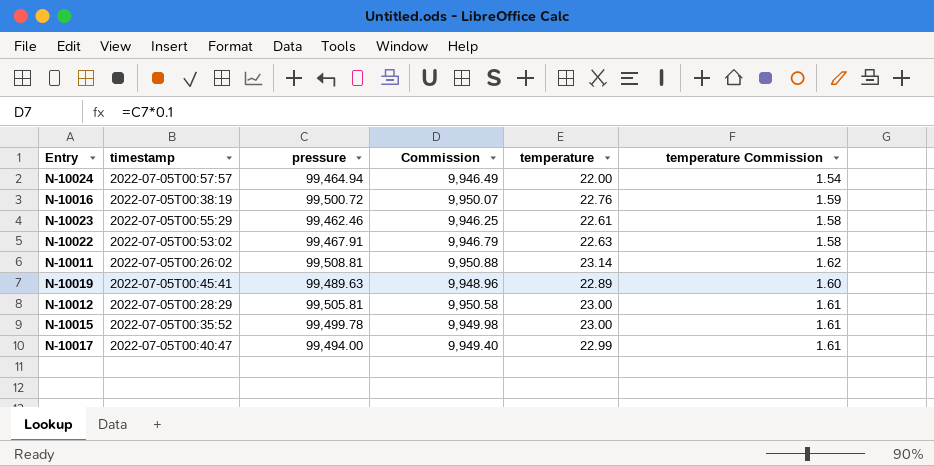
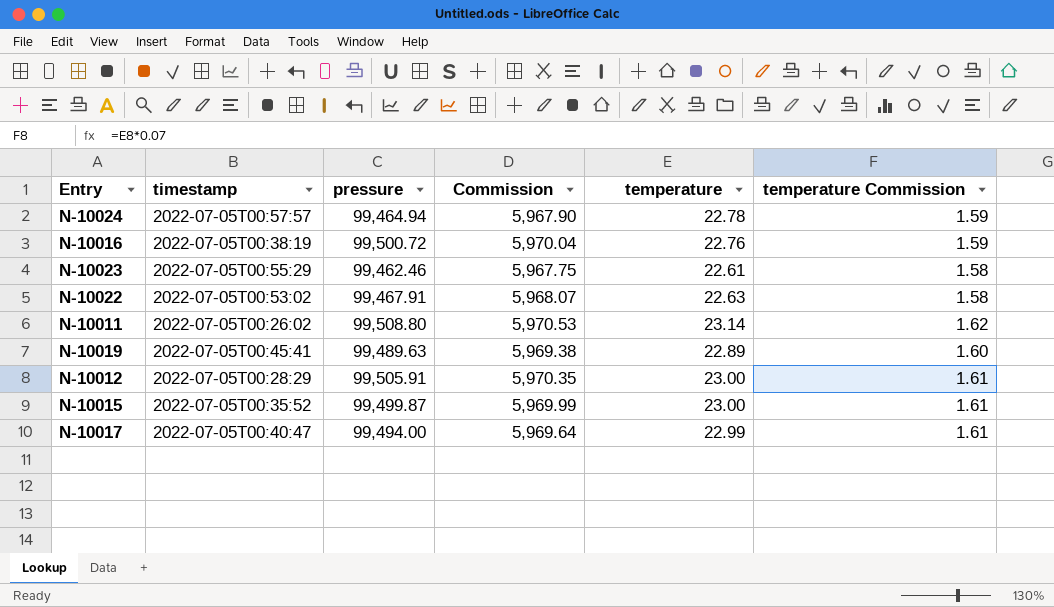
column Commission | formula: [pressure] * 0.1 -> [pressure] * 0.06
N-10024 | temperature: 22.00 -> 22.78
N-10024 | temperature Commission: 1.54 -> 1.59
N-10011 | pressure: 99,508.81 -> 99,508.80
N-10012 | pressure: 99,505.81 -> 99,505.91
N-10015 | pressure: 99,499.78 -> 99,499.87

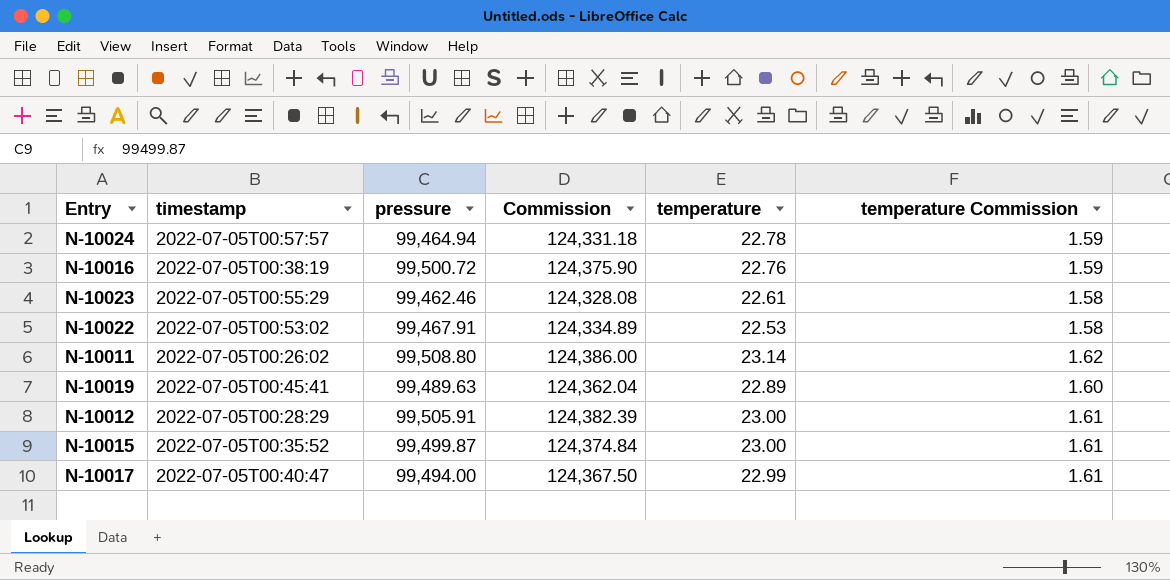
column Commission | formula: [pressure] * 0.06 -> [pressure] * 1.25
N-10022 | temperature: 22.63 -> 22.53

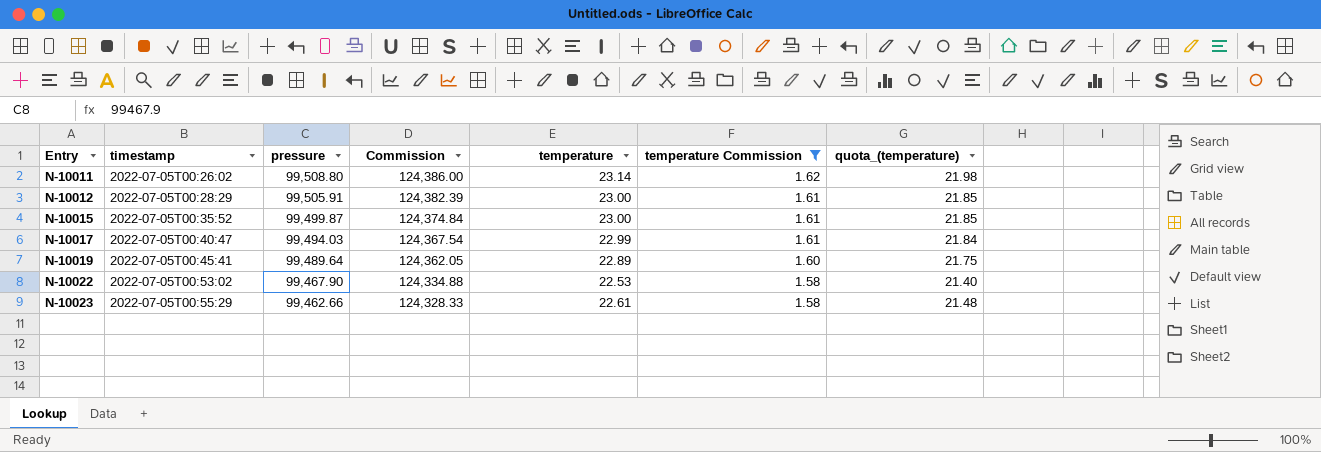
filter: none -> temperature Commission != 1.59
row order: none -> Entry ascending
column quota_(temperature) | formula: none -> [temperature] * 0.95
N-10017 | pressure: 99,494.00 -> 99,494.03
N-10017 | Commission: 124,367.50 -> 124,367.54
N-10019 | pressure: 99,489.63 -> 99,489.64
N-10019 | Commission: 124,362.04 -> 124,362.05
N-10022 | pressure: 99,467.91 -> 99,467.90
N-10022 | Commission: 124,334.89 -> 124,334.88
N-10023 | pressure: 99,462.46 -> 99,462.66
N-10023 | Commission: 124,328.08 -> 124,328.33

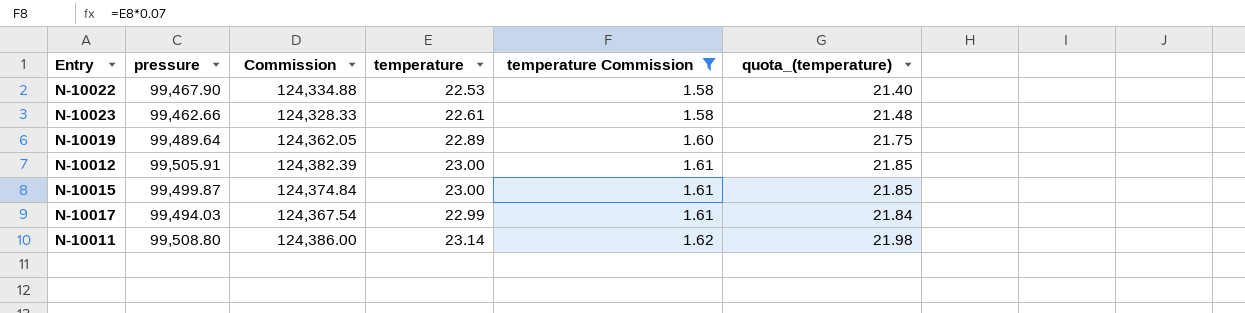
row order: Entry ascending -> temperature Commission ascending
column timestamp | position: 2 -> none

